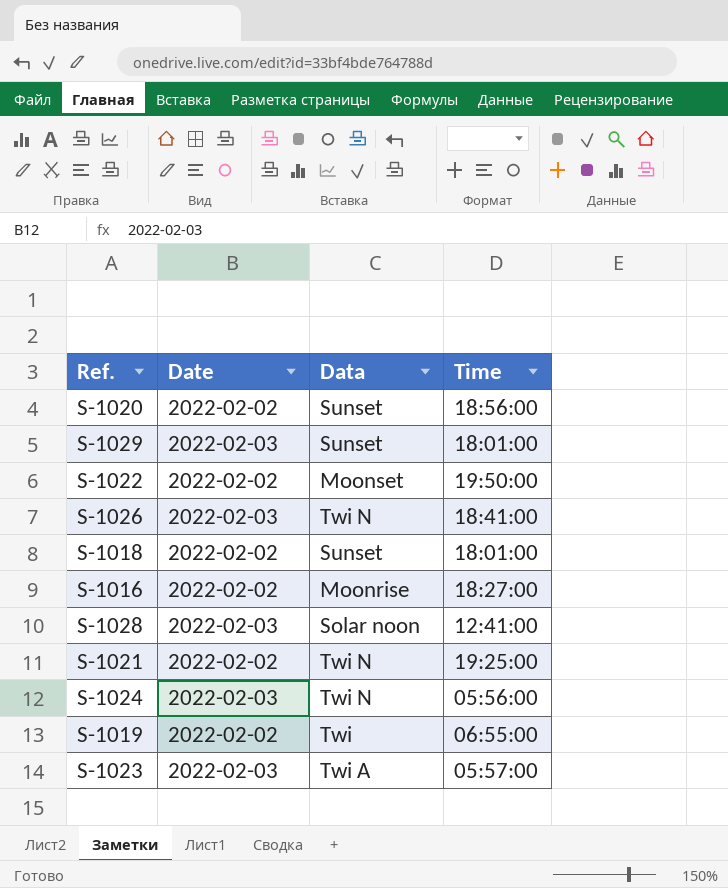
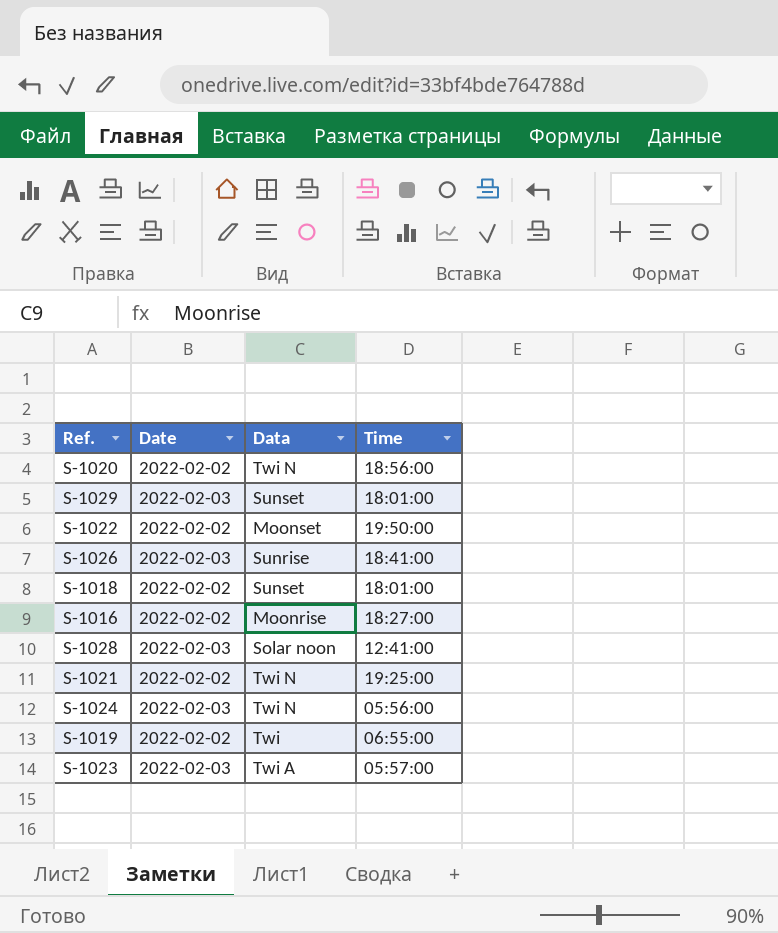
S-1020 | Data: Sunset -> Twi N
S-1026 | Data: Twi N -> Sunrise

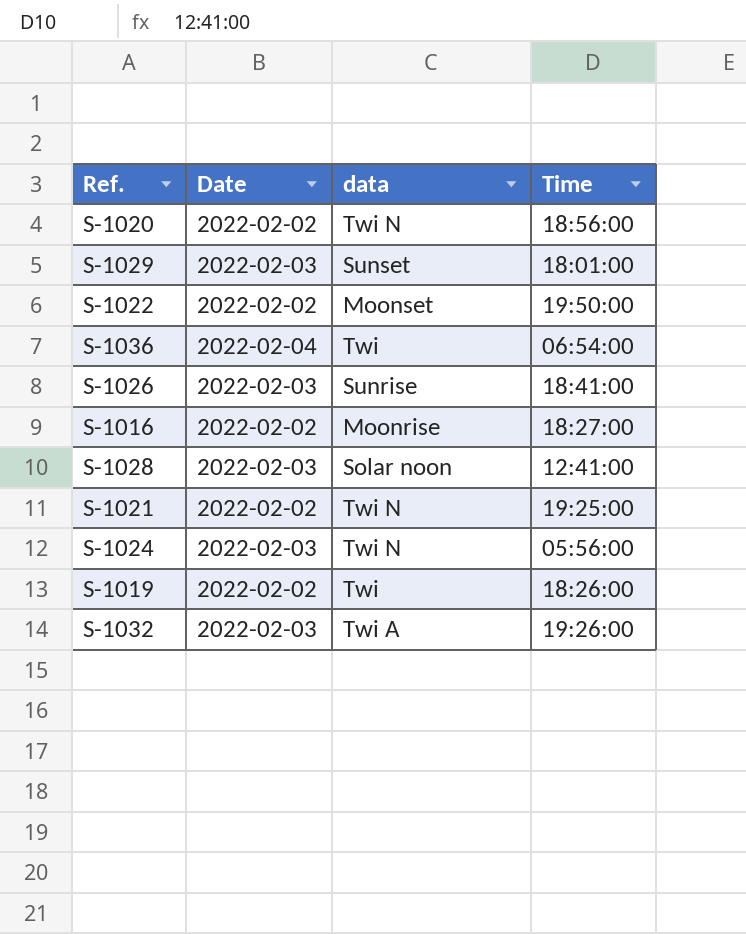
column name: Data -> data
row S-1018: 2022-02-02 | Sunset | 18:01:00 -> none
row S-1023: 2022-02-03 | Twi A | 05:57:00 -> none
row S-1036: none -> 2022-02-04 | Twi | 06:54:00
S-1019 | Time: 06:55:00 -> 18:26:00
row S-1032: none -> 2022-02-03 | Twi A | 19:26:00

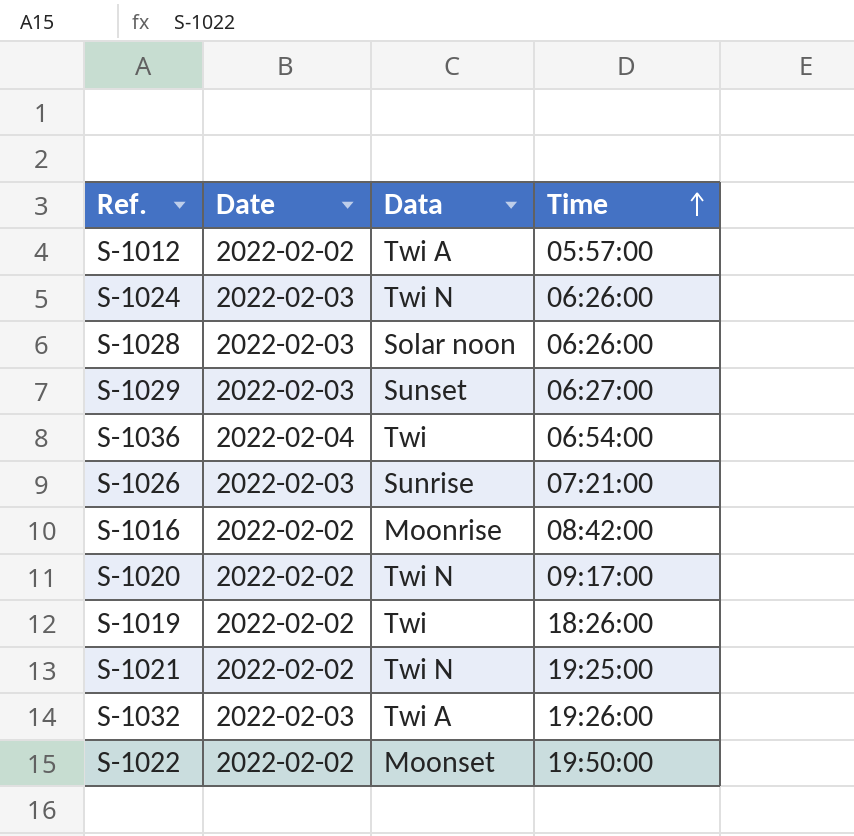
row order: none -> Time ascending
column name: data -> Data
row S-1012: none -> 2022-02-02 | Twi A | 05:57:00
S-1024 | Time: 05:56:00 -> 06:26:00
S-1028 | Time: 12:41:00 -> 06:26:00
S-1029 | Time: 18:01:00 -> 06:27:00
S-1026 | Time: 18:41:00 -> 07:21:00
S-1016 | Time: 18:27:00 -> 08:42:00
S-1020 | Time: 18:56:00 -> 09:17:00

